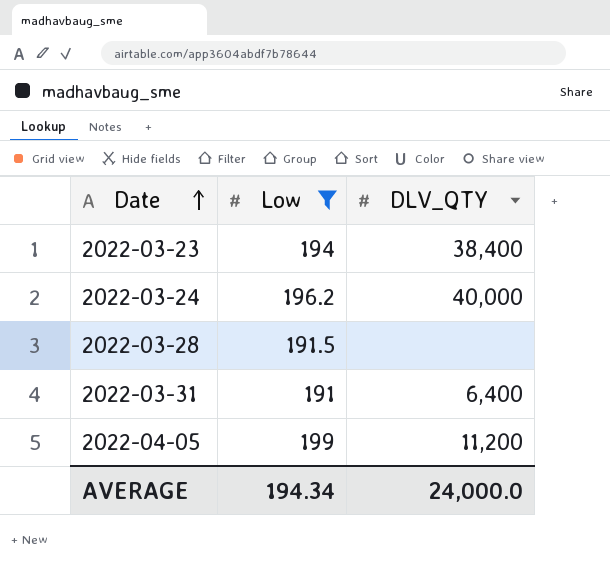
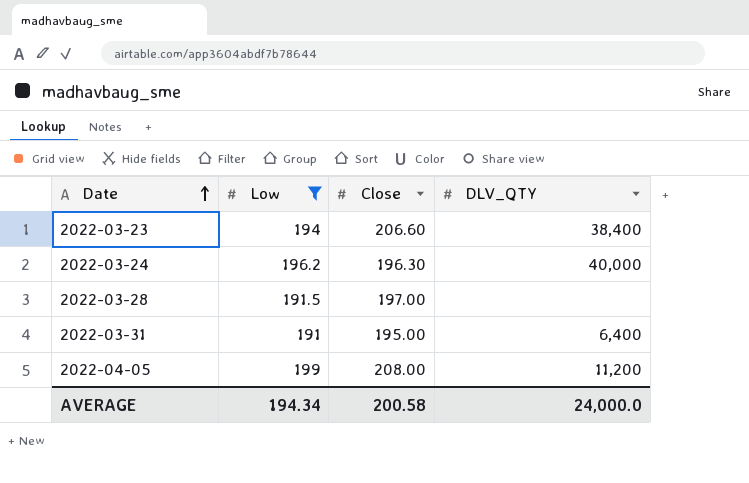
column Close | position: none -> 3

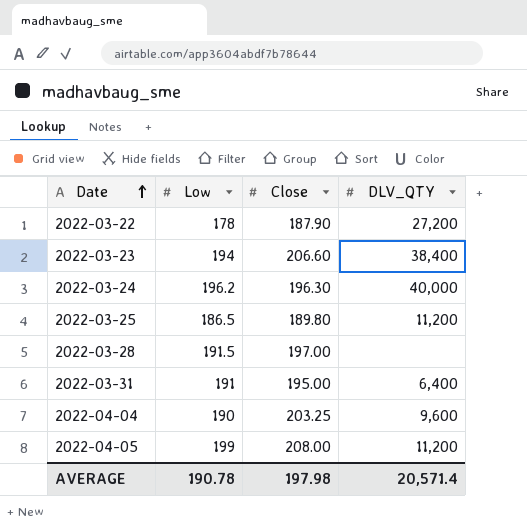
filter: Low >= 191 -> none
AVERAGE | Low: 194.34 -> 190.78
AVERAGE | Close: 200.58 -> 197.98
AVERAGE | DLV_QTY: 24,000.0 -> 20,571.4

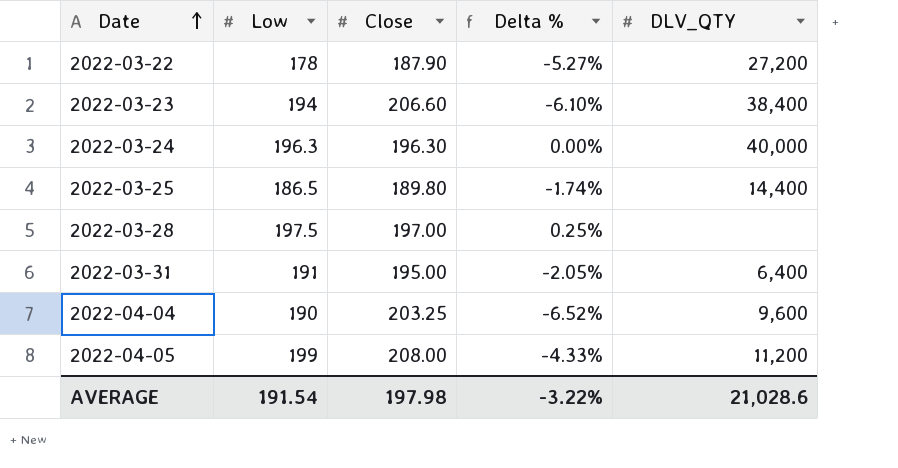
column Delta % | formula: none -> ([Low] - [Close]) / [Close]
2022-03-24 | Low: 196.2 -> 196.3
2022-03-25 | DLV_QTY: 11,200 -> 14,400
2022-03-28 | Low: 191.5 -> 197.5
AVERAGE | Low: 190.78 -> 191.54
AVERAGE | DLV_QTY: 20,571.4 -> 21,028.6

